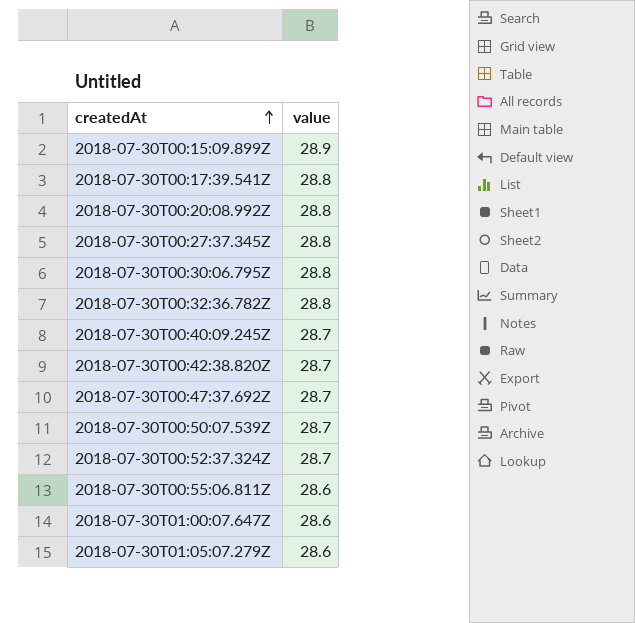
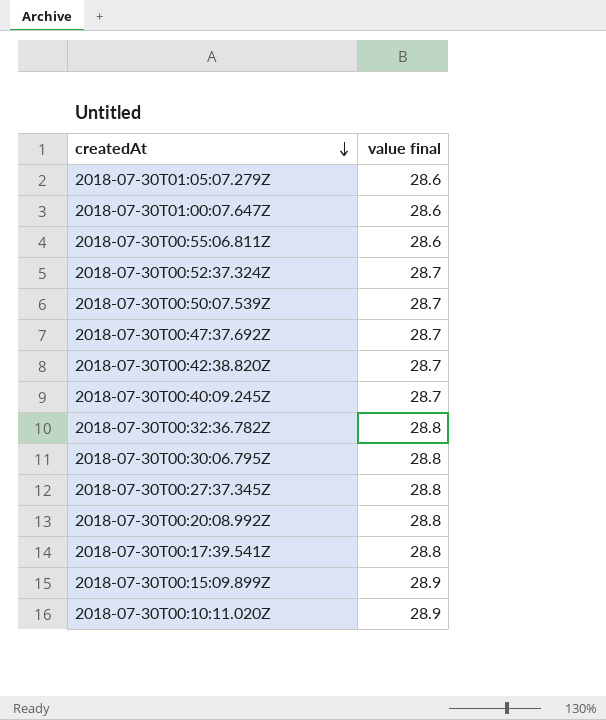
row order: createdAt ascending -> createdAt descending
column name: value -> value final
row 2018-07-30T00:10:11.020Z: none -> 28.9

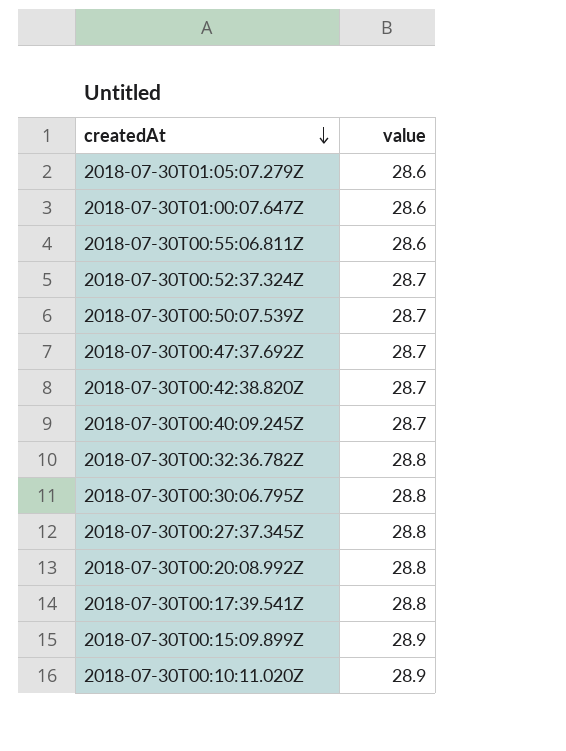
column name: value final -> value

